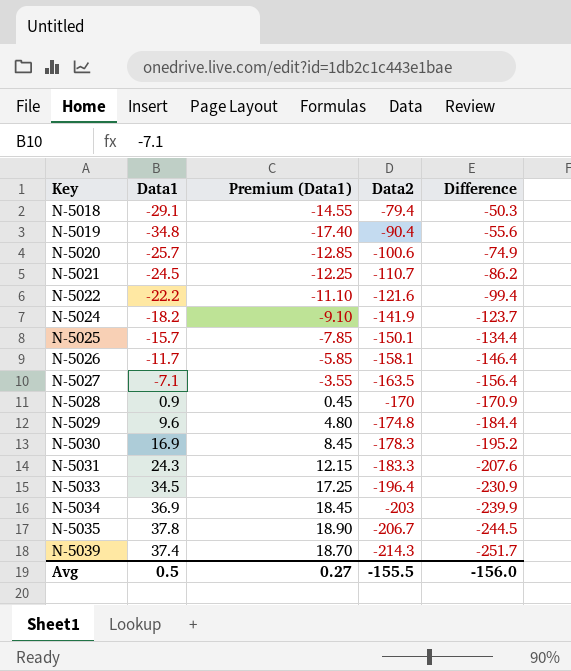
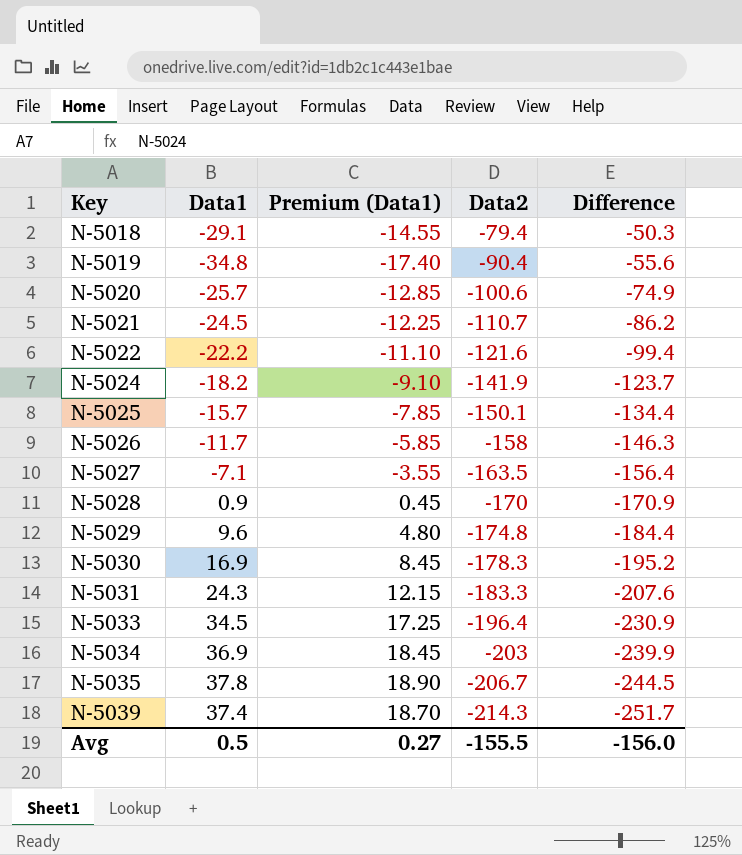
N-5026 | Data2: -158.1 -> -158
N-5026 | Difference: -146.4 -> -146.3

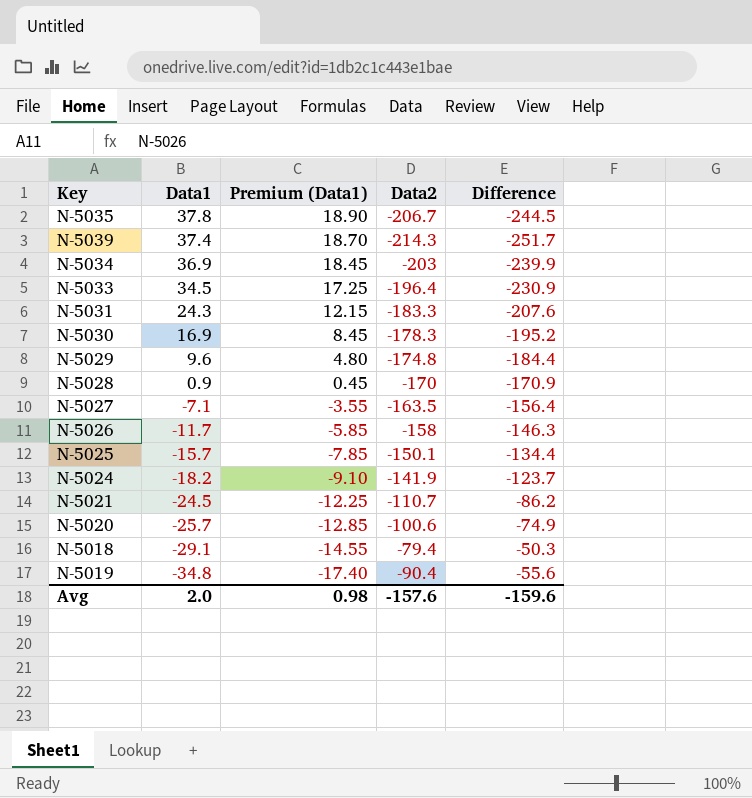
row order: Key ascending -> Data1 descending
row N-5022: -22.2 | -11.10 | -121.6 | -99.4 -> none
Avg | Data1: 0.5 -> 2.0
Avg | Premium (Data1): 0.27 -> 0.98
Avg | Data2: -155.5 -> -157.6
Avg | Difference: -156.0 -> -159.6

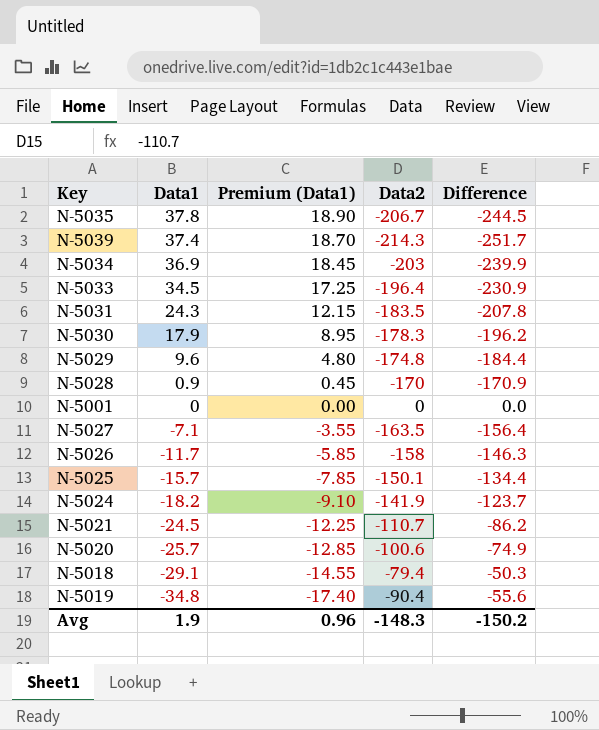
N-5031 | Data2: -183.3 -> -183.5
N-5031 | Difference: -207.6 -> -207.8
N-5030 | Data1: 16.9 -> 17.9
N-5030 | Premium (Data1): 8.45 -> 8.95
N-5030 | Difference: -195.2 -> -196.2
row N-5001: none -> 0 | 0.00 | 0 | 0.0
Avg | Data1: 2.0 -> 1.9
Avg | Premium (Data1): 0.98 -> 0.96
Avg | Data2: -157.6 -> -148.3
Avg | Difference: -159.6 -> -150.2

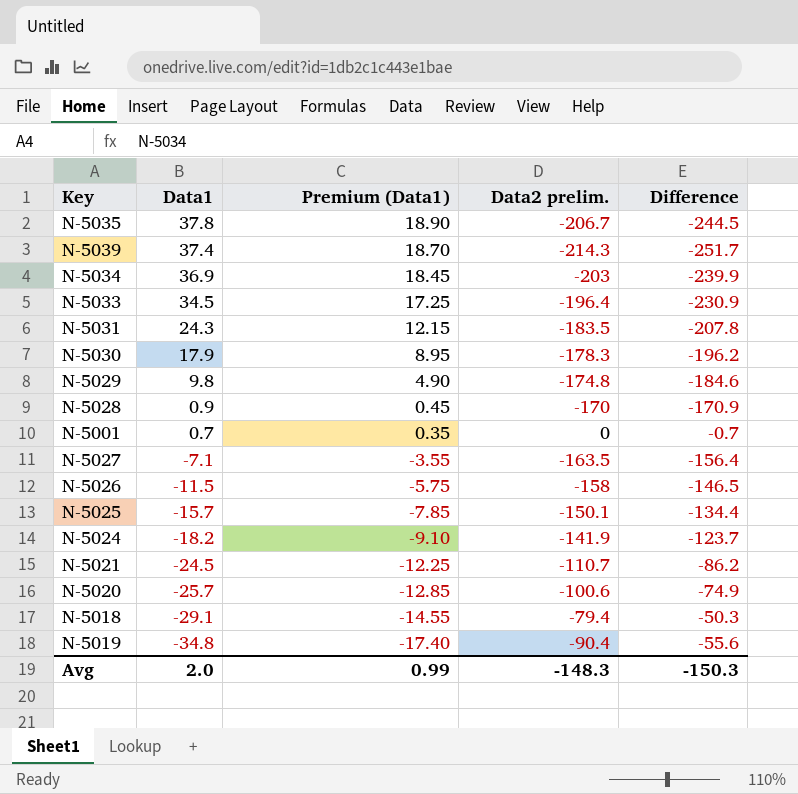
column name: Data2 -> Data2 prelim.
N-5029 | Data1: 9.6 -> 9.8
N-5029 | Premium (Data1): 4.80 -> 4.90
N-5029 | Difference: -184.4 -> -184.6
N-5001 | Data1: 0 -> 0.7
N-5001 | Premium (Data1): 0.00 -> 0.35
N-5001 | Difference: 0.0 -> -0.7
N-5026 | Data1: -11.7 -> -11.5
N-5026 | Premium (Data1): -5.85 -> -5.75
N-5026 | Difference: -146.3 -> -146.5
Avg | Data1: 1.9 -> 2.0
Avg | Premium (Data1): 0.96 -> 0.99
Avg | Difference: -150.2 -> -150.3

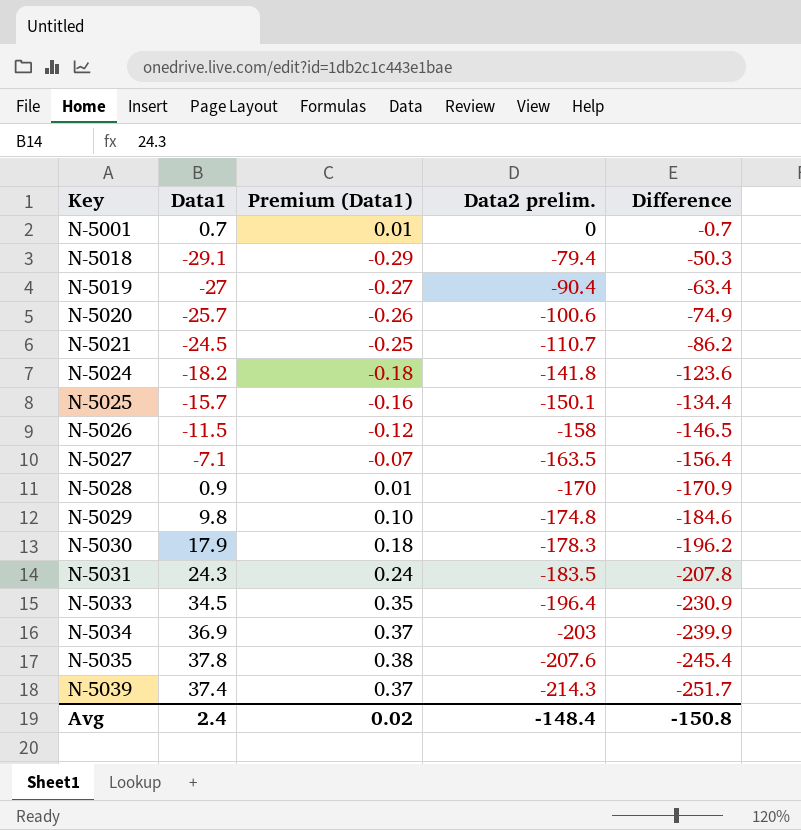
row order: Data1 descending -> Key ascending
column Premium (Data1) | formula: [Data1] * 0.5 -> [Data1] * 0.01
N-5019 | Data1: -34.8 -> -27
N-5019 | Difference: -55.6 -> -63.4
N-5024 | Data2 prelim.: -141.9 -> -141.8
N-5024 | Difference: -123.7 -> -123.6
N-5035 | Data2 prelim.: -206.7 -> -207.6
N-5035 | Difference: -244.5 -> -245.4
Avg | Data1: 2.0 -> 2.4
Avg | Premium (Data1): 0.99 -> 0.02
Avg | Data2 prelim.: -148.3 -> -148.4
Avg | Difference: -150.3 -> -150.8

